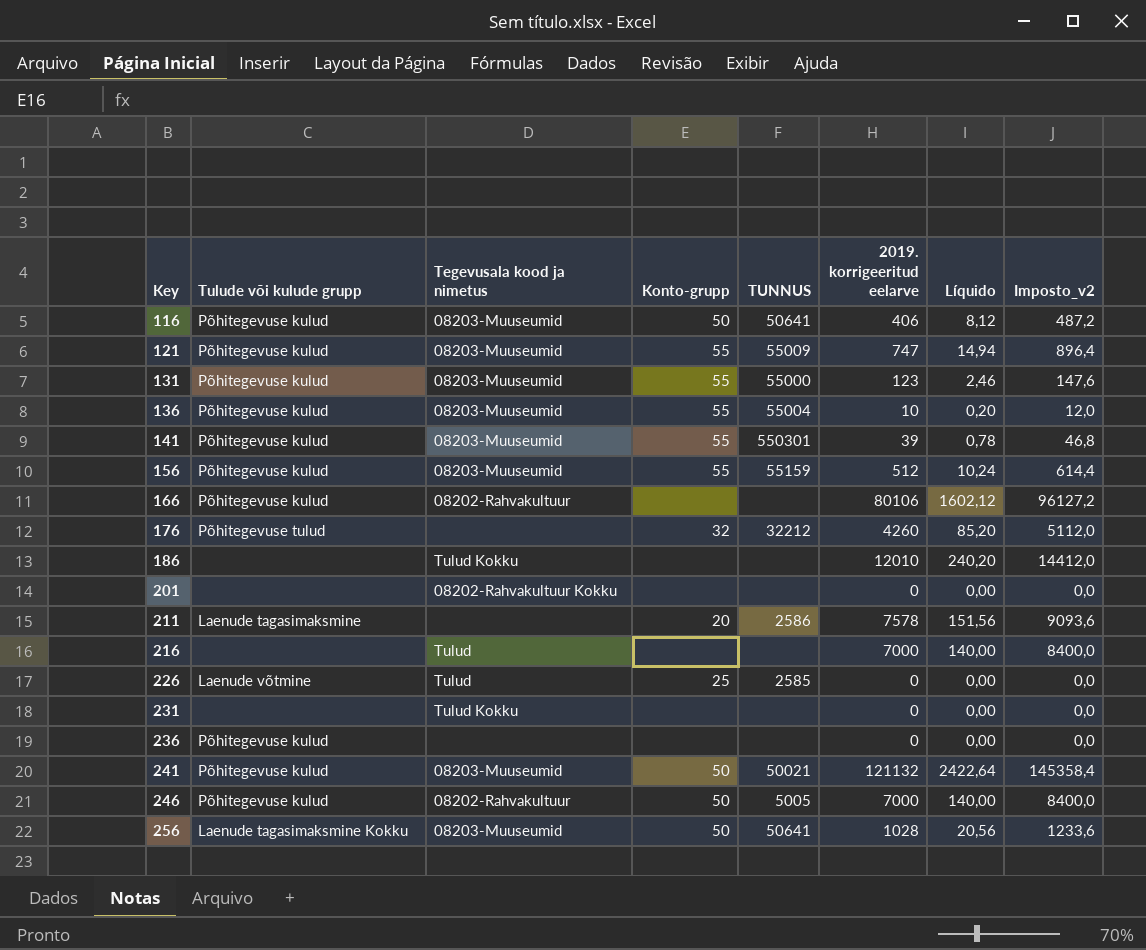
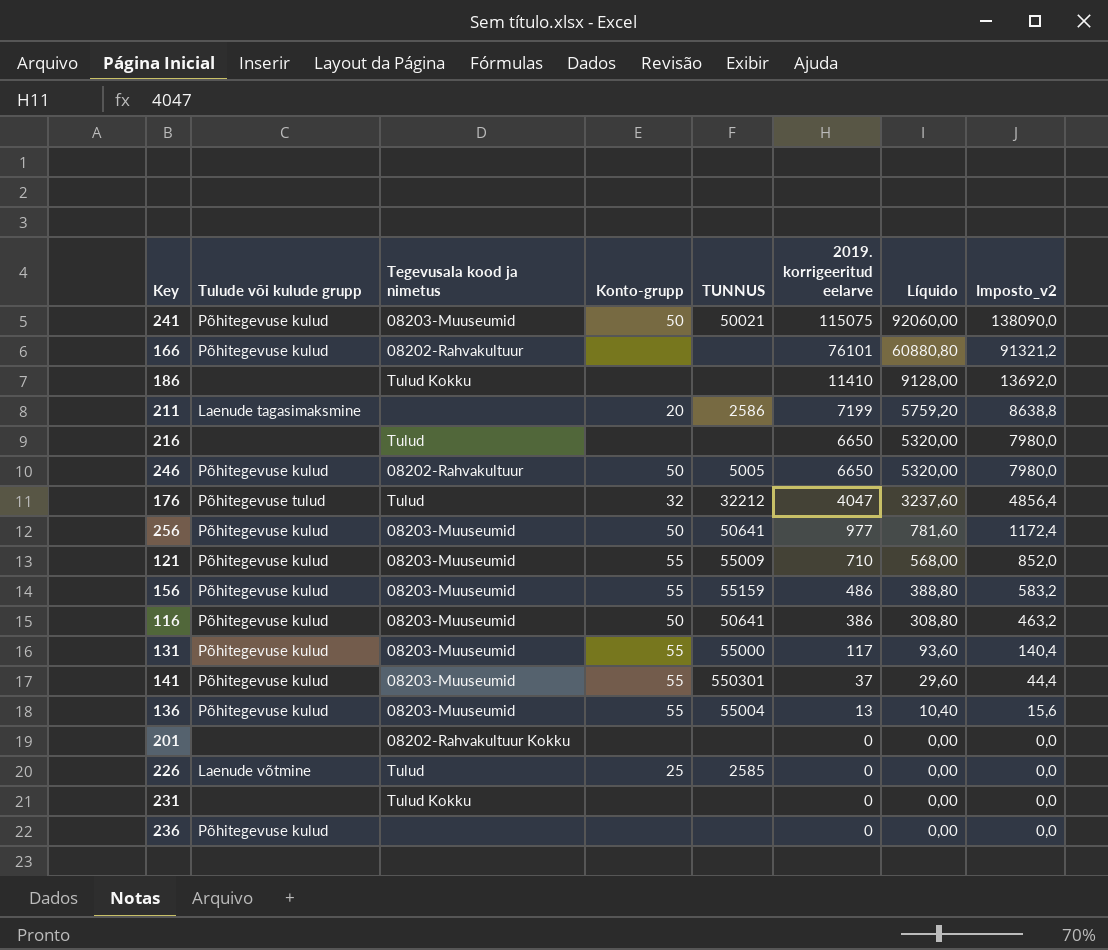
row order: Key ascending -> 2019. korrigeeritud eelarve descending
column Líquido | formula: [2019. korrigeeritud eelarve] * 0,02 -> [2019. korrigeeritud eelarve] * 0,8
241 | 2019. korrigeeritud eelarve: 121132 -> 115075
241 | Imposto_v2: 145358,4 -> 138090,0
166 | 2019. korrigeeritud eelarve: 80106 -> 76101
166 | Imposto_v2: 96127,2 -> 91321,2
186 | 2019. korrigeeritud eelarve: 12010 -> 11410
186 | Imposto_v2: 14412,0 -> 13692,0
211 | 2019. korrigeeritud eelarve: 7578 -> 7199
211 | Imposto_v2: 9093,6 -> 8638,8
216 | 2019. korrigeeritud eelarve: 7000 -> 6650
216 | Imposto_v2: 8400,0 -> 7980,0
246 | 2019. korrigeeritud eelarve: 7000 -> 6650
246 | Imposto_v2: 8400,0 -> 7980,0
176 | Tegevusala kood ja nimetus: none -> Tulud
176 | 2019. korrigeeritud eelarve: 4260 -> 4047
176 | Imposto_v2: 5112,0 -> 4856,4
256 | Tulude või kulude grupp: Laenude tagasimaksmine Kokku -> Põhitegevuse kulud
256 | 2019. korrigeeritud eelarve: 1028 -> 977
256 | Imposto_v2: 1233,6 -> 1172,4
121 | 2019. korrigeeritud eelarve: 747 -> 710
121 | Imposto_v2: 896,4 -> 852,0
156 | 2019. korrigeeritud eelarve: 512 -> 486
156 | Imposto_v2: 614,4 -> 583,2
116 | 2019. korrigeeritud eelarve: 406 -> 386
116 | Imposto_v2: 487,2 -> 463,2
131 | 2019. korrigeeritud eelarve: 123 -> 117
131 | Imposto_v2: 147,6 -> 140,4
141 | 2019. korrigeeritud eelarve: 39 -> 37
141 | Imposto_v2: 46,8 -> 44,4
136 | 2019. korrigeeritud eelarve: 10 -> 13
136 | Imposto_v2: 12,0 -> 15,6

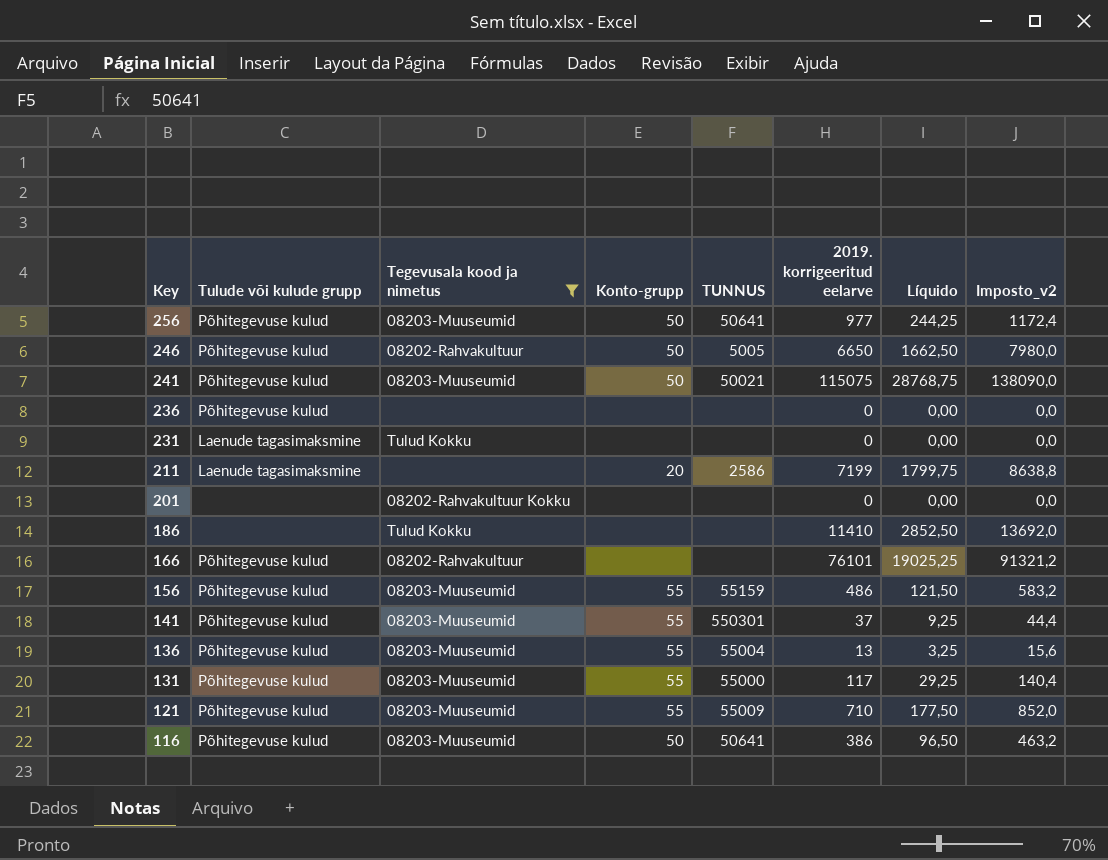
filter: none -> Tegevusala kood ja nimetus != Tulud
row order: 2019. korrigeeritud eelarve descending -> Key descending
column Líquido | formula: [2019. korrigeeritud eelarve] * 0,8 -> [2019. korrigeeritud eelarve] * 0,25
231 | Tulude või kulude grupp: none -> Laenude tagasimaksmine

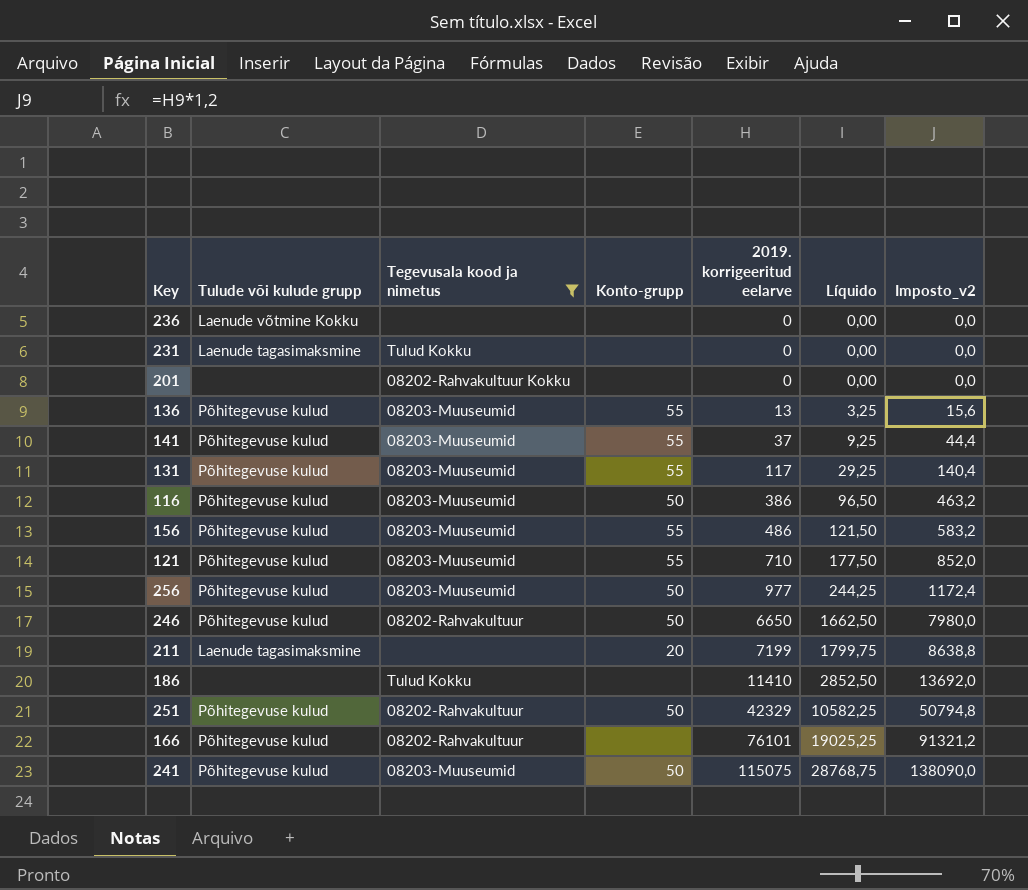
row order: Key descending -> 2019. korrigeeritud eelarve ascending
column TUNNUS | position: 5 -> none
236 | Tulude või kulude grupp: Põhitegevuse kulud -> Laenude võtmine Kokku
row 251: none -> Põhitegevuse kulud | 08202-Rahvakultuur | 50 | 42329 | 10582,25 | 50794,8

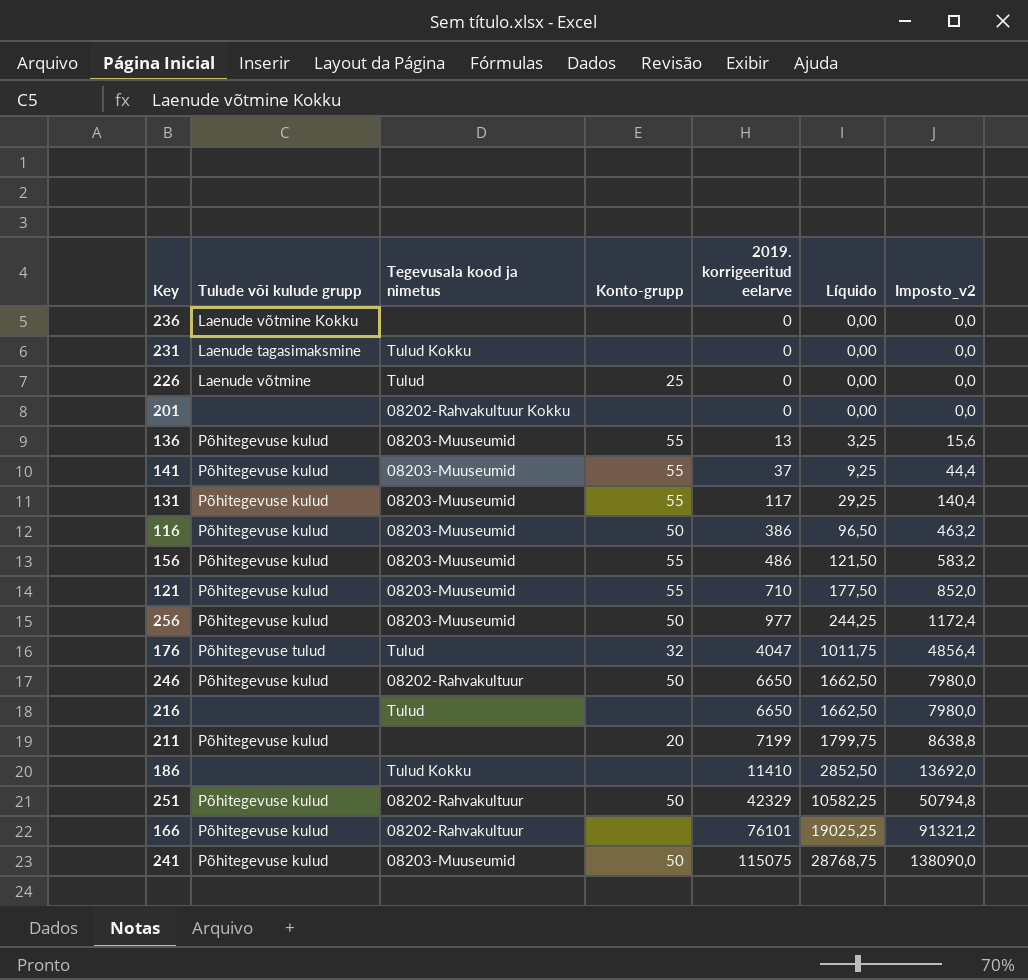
filter: Tegevusala kood ja nimetus != Tulud -> none
211 | Tulude või kulude grupp: Laenude tagasimaksmine -> Põhitegevuse kulud

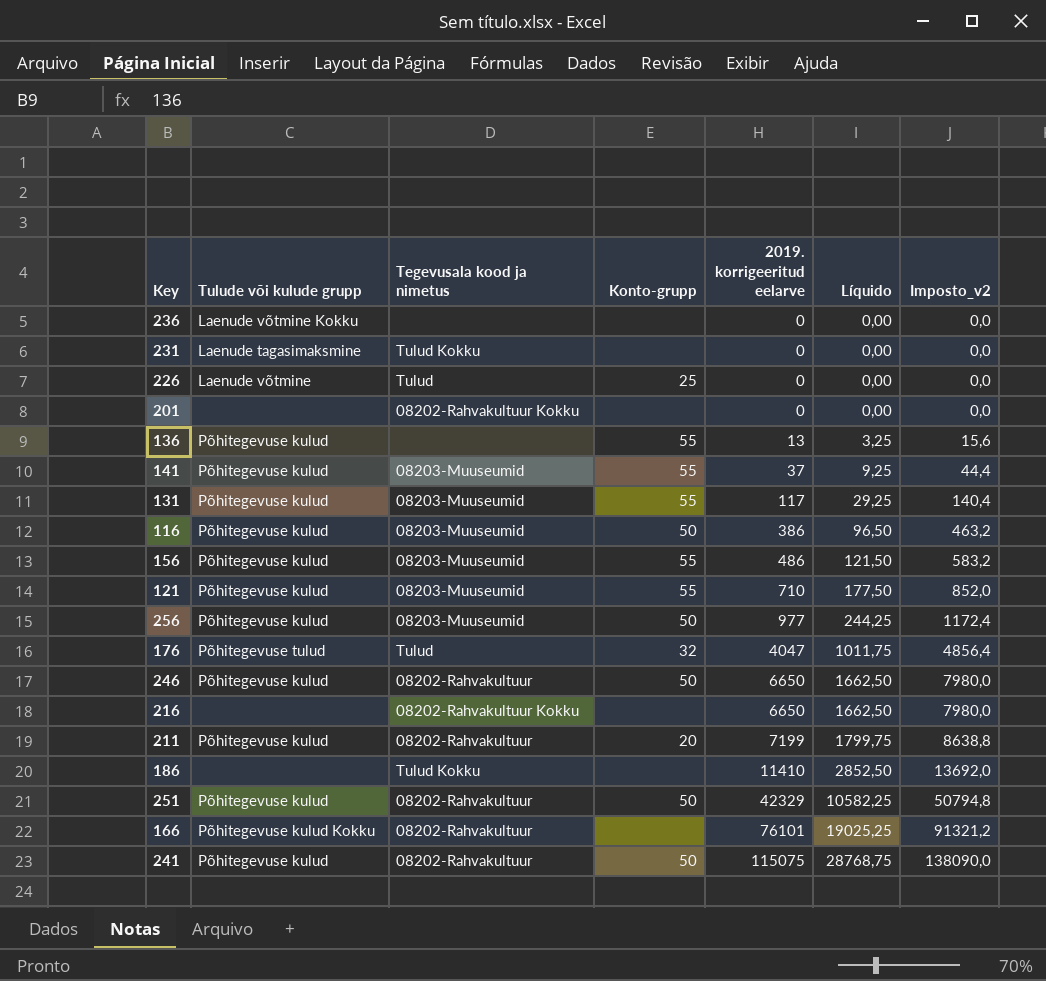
136 | Tegevusala kood ja nimetus: 08203-Muuseumid -> none
216 | Tegevusala kood ja nimetus: Tulud -> 08202-Rahvakultuur Kokku
211 | Tegevusala kood ja nimetus: none -> 08202-Rahvakultuur
166 | Tulude või kulude grupp: Põhitegevuse kulud -> Põhitegevuse kulud Kokku
241 | Tegevusala kood ja nimetus: 08203-Muuseumid -> 08202-Rahvakultuur

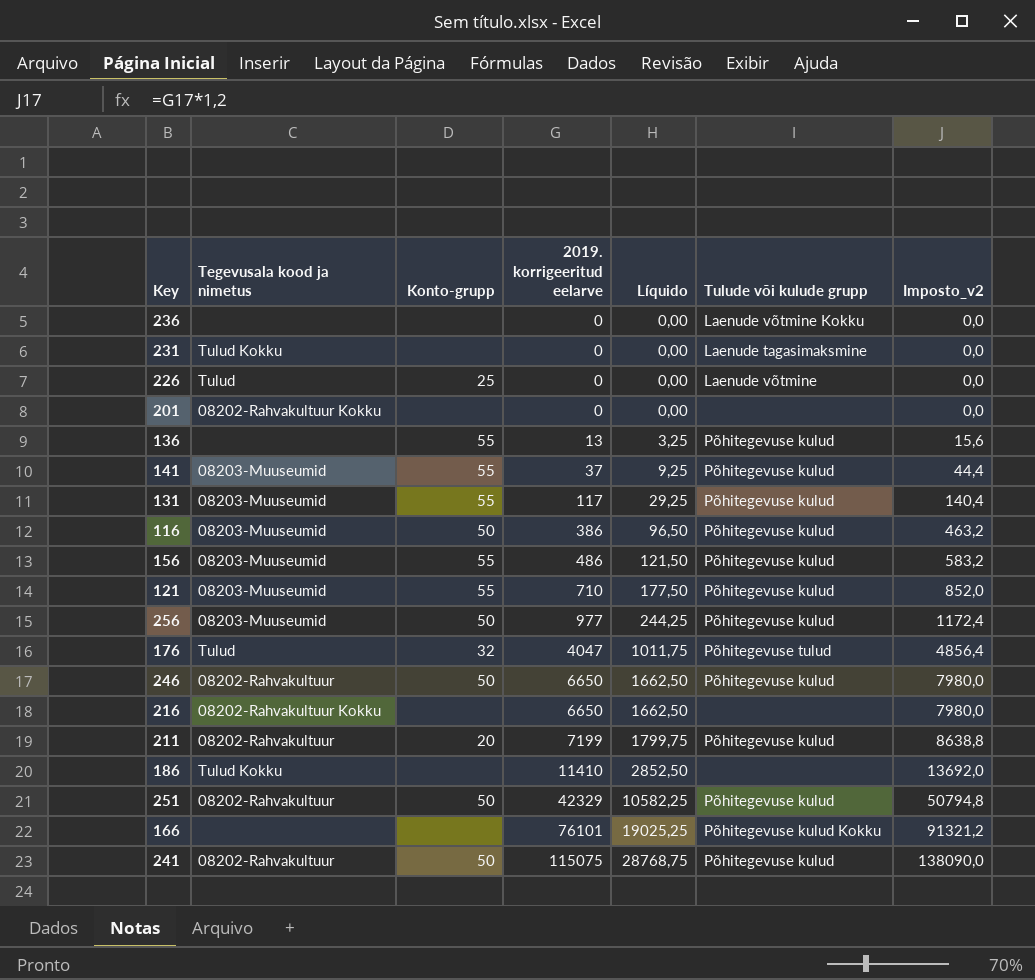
column Tulude või kulude grupp | position: 2 -> 6
166 | Tegevusala kood ja nimetus: 08202-Rahvakultuur -> none

